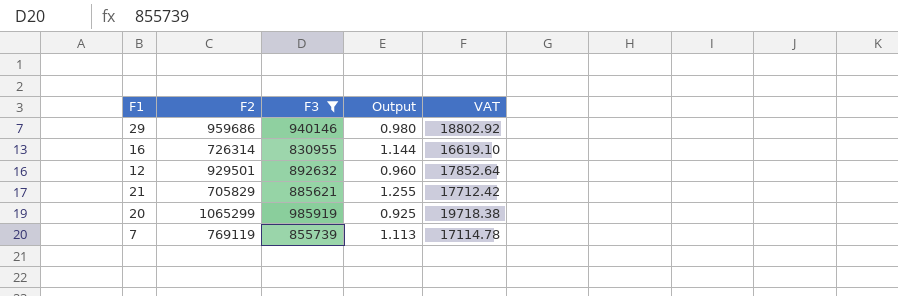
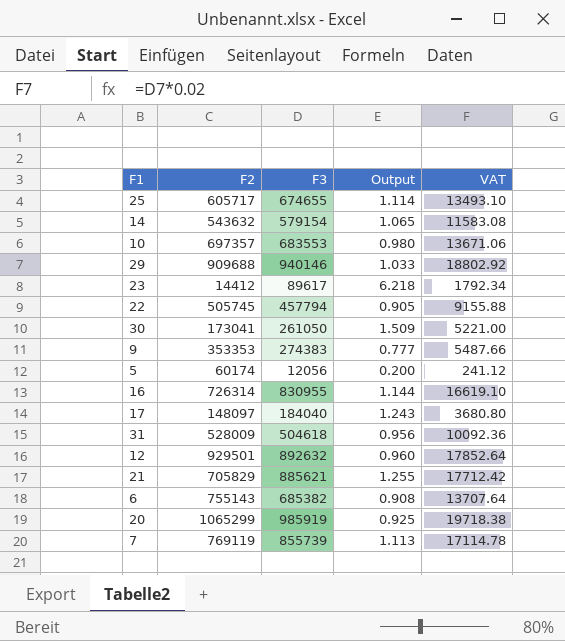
filter: F3 >= 830955 -> none
29 | F2: 959686 -> 909688
29 | Output: 0.980 -> 1.033

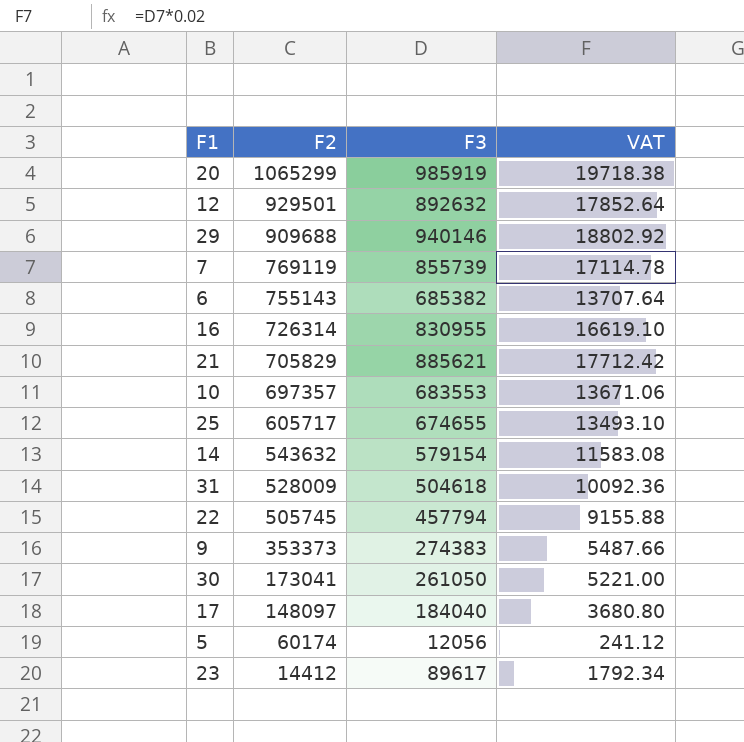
row order: none -> F2 descending
column Output | formula: [F3] / [F2] -> none
9 | F2: 353353 -> 353373

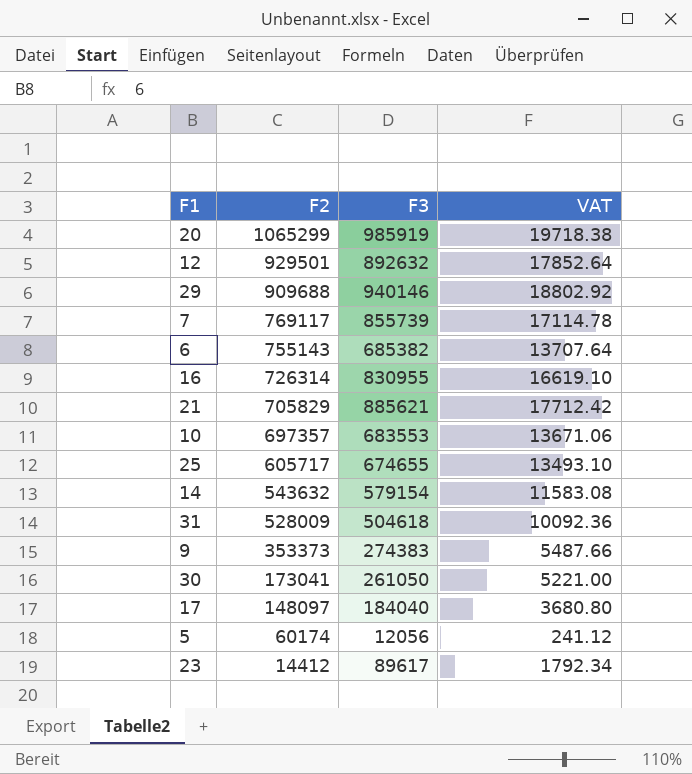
row 22: 505745 | 457794 | 9155.88 -> none
7 | F2: 769119 -> 769117

